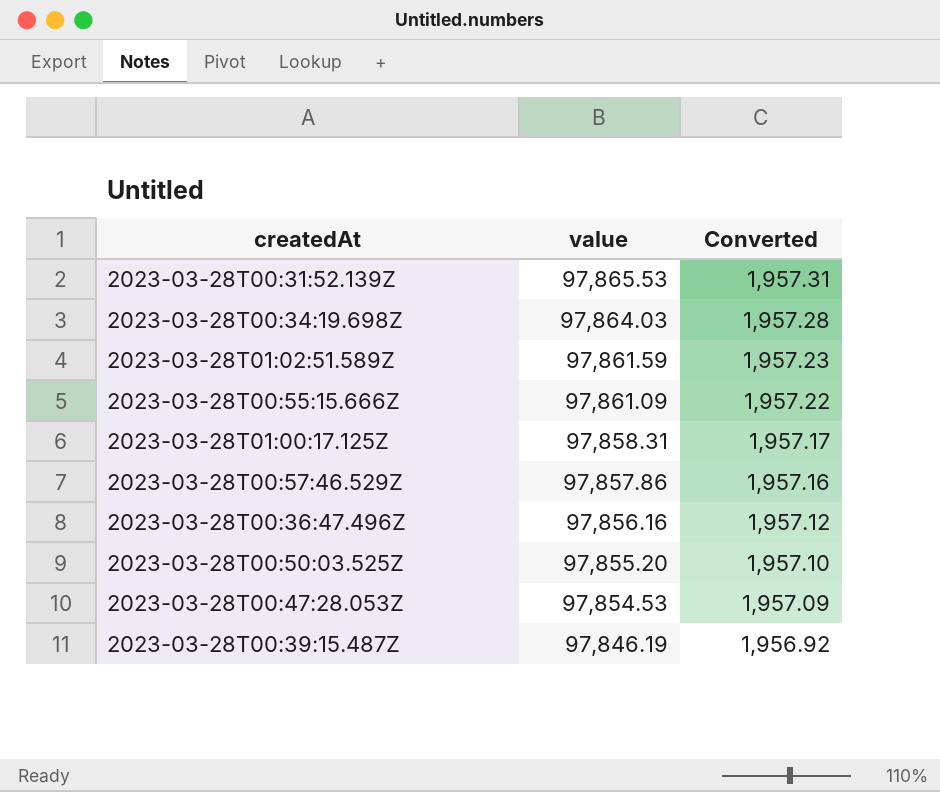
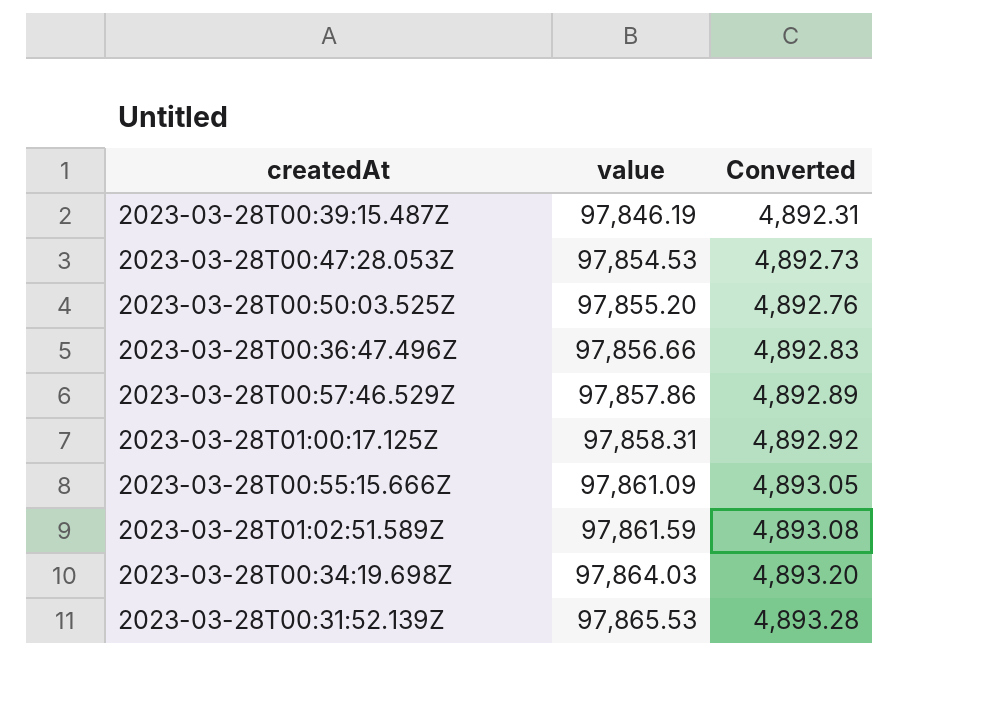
row order: value descending -> value ascending
column Converted | formula: [value] * 0.02 -> [value] * 0.05
2023-03-28T00:36:47.496Z | value: 97,856.16 -> 97,856.66

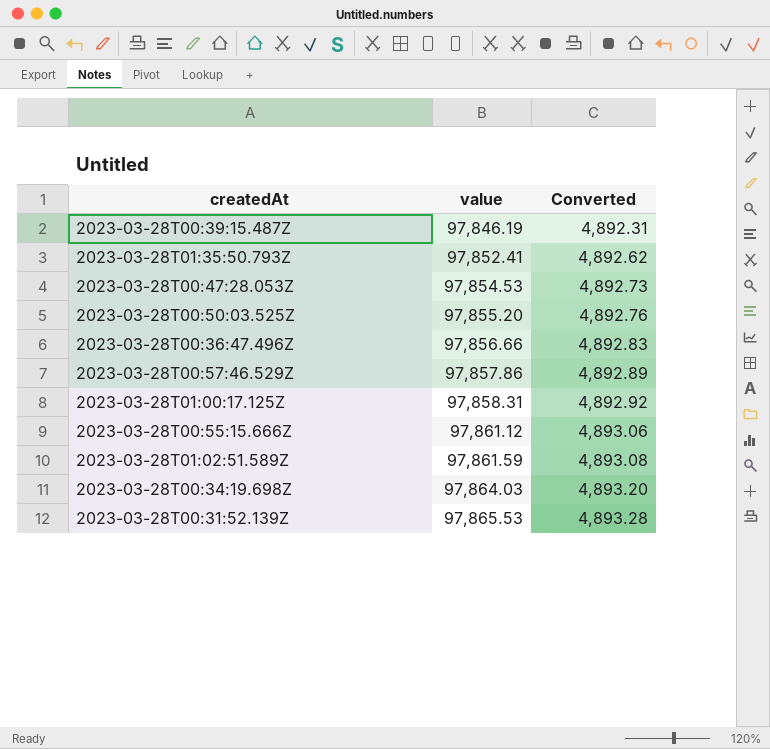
row 2023-03-28T01:35:50.793Z: none -> 97,852.41 | 4,892.62
2023-03-28T00:55:15.666Z | value: 97,861.09 -> 97,861.12
2023-03-28T00:55:15.666Z | Converted: 4,893.05 -> 4,893.06

